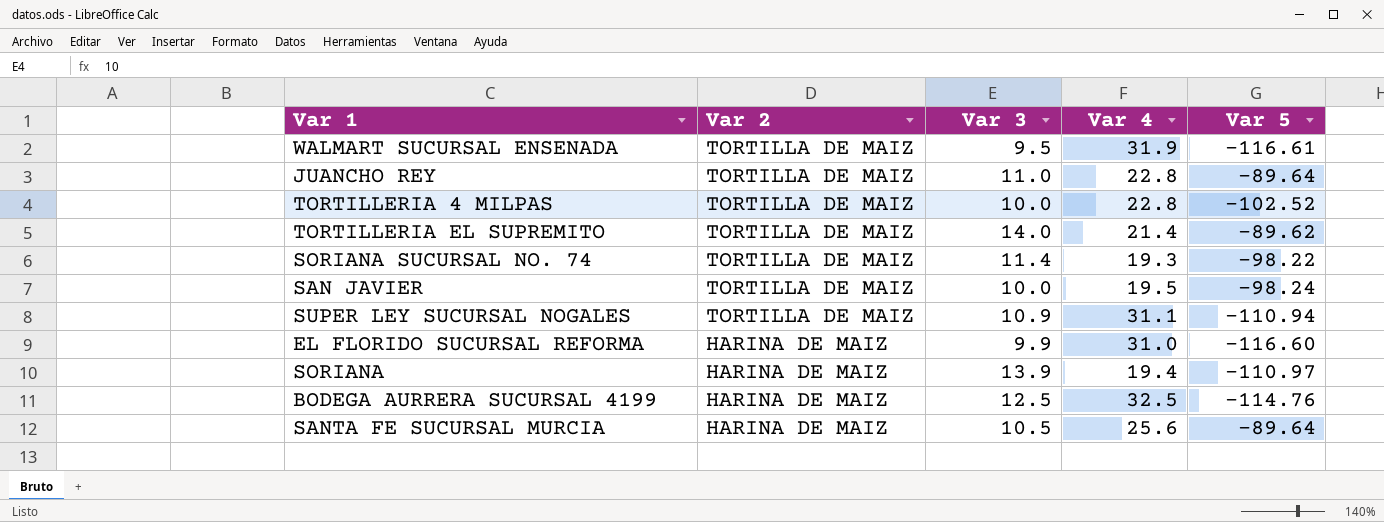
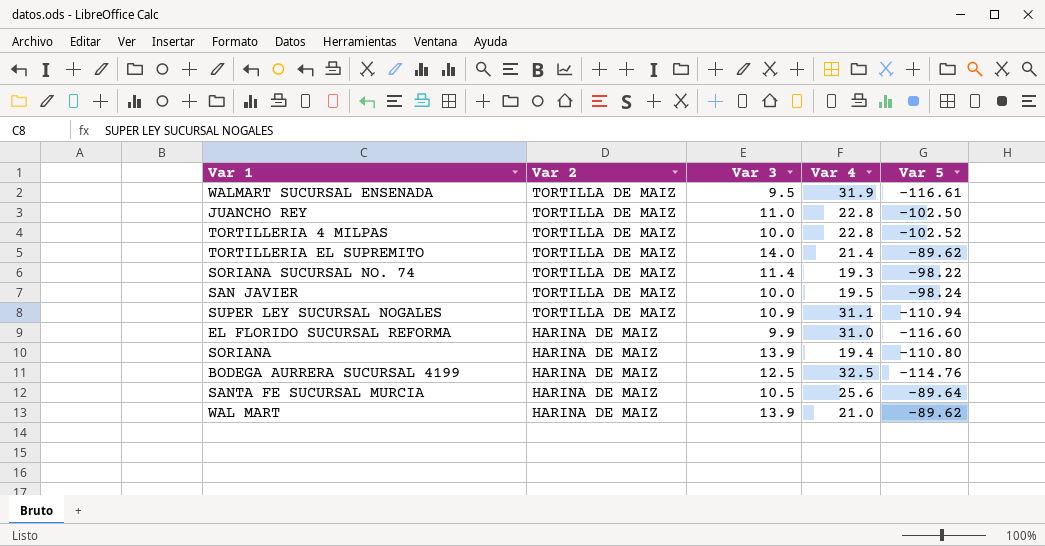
JUANCHO REY | Var 5: -89.64 -> -102.50
SORIANA | Var 5: -110.97 -> -110.80
row WAL MART: none -> HARINA DE MAIZ | 13.9 | 21.0 | -89.62

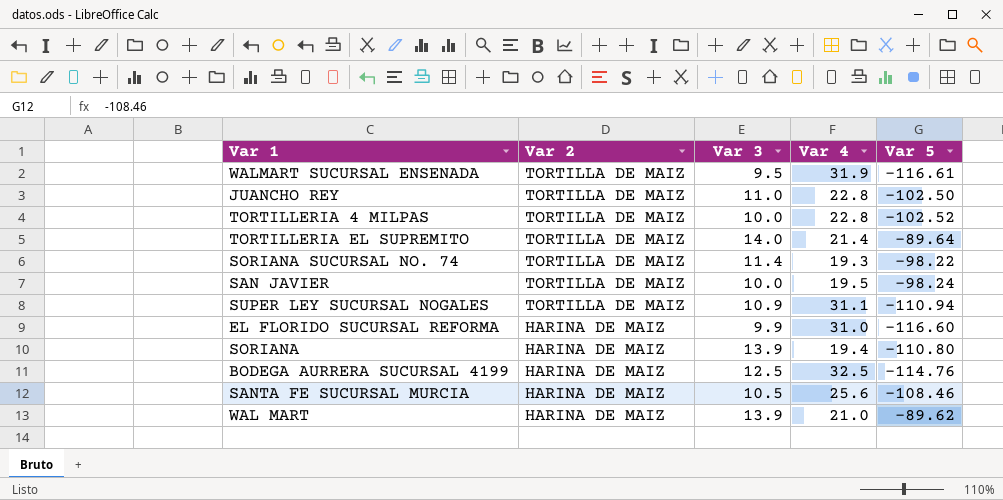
TORTILLERIA EL SUPREMITO | Var 5: -89.62 -> -89.64
SANTA FE SUCURSAL MURCIA | Var 5: -89.64 -> -108.46

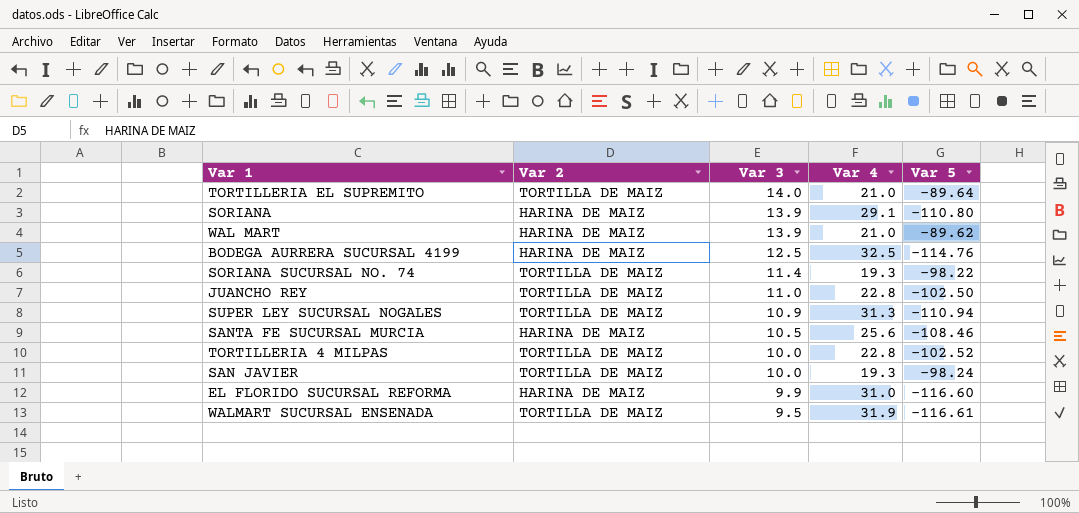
row order: Var 2 descending -> Var 3 descending
TORTILLERIA EL SUPREMITO | Var 4: 21.4 -> 21.0
SORIANA | Var 4: 19.4 -> 29.1
SUPER LEY SUCURSAL NOGALES | Var 4: 31.1 -> 31.3
SAN JAVIER | Var 4: 19.5 -> 19.3

